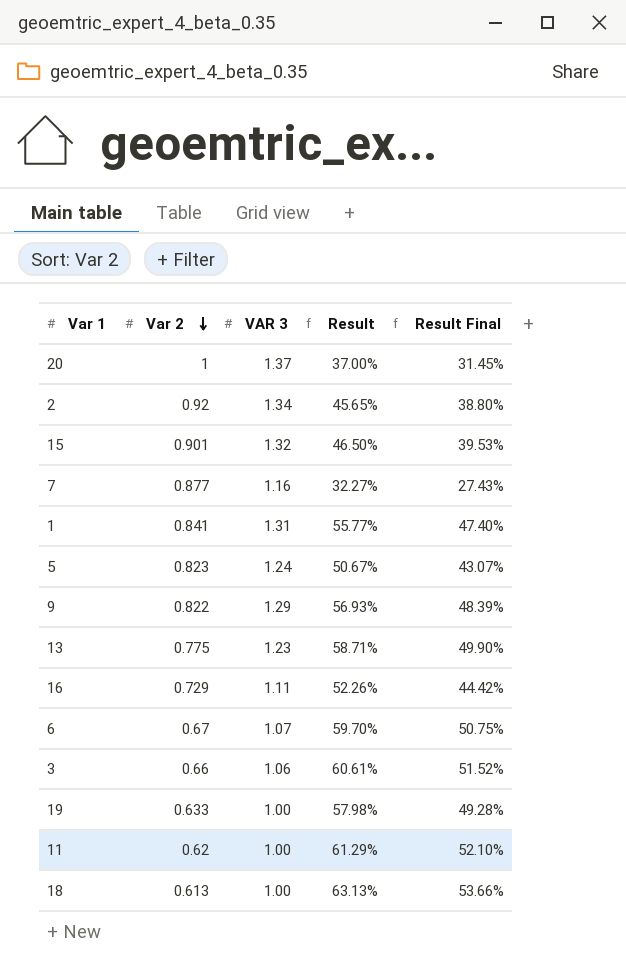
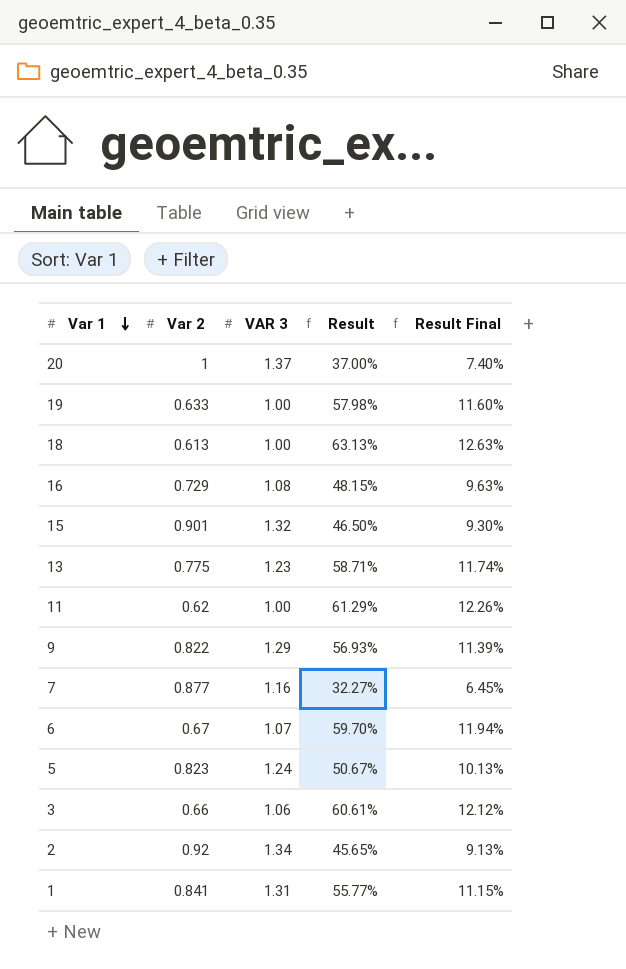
row order: Var 2 descending -> Var 1 descending
column Result Final | formula: [Result] * 0.85 -> [Result] * 0.2
16 | VAR 3: 1.11 -> 1.08
16 | Result: 52.26% -> 48.15%

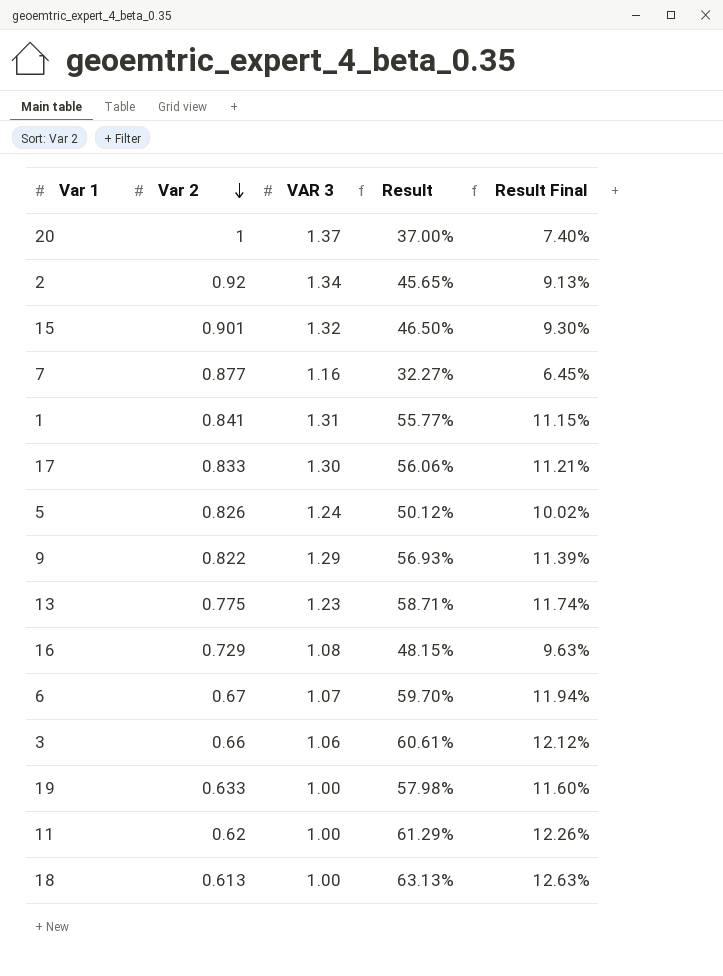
row order: Var 1 descending -> Var 2 descending
row 17: none -> 0.833 | 1.30 | 56.06% | 11.21%
5 | Var 2: 0.823 -> 0.826
5 | Result: 50.67% -> 50.12%
5 | Result Final: 10.13% -> 10.02%

